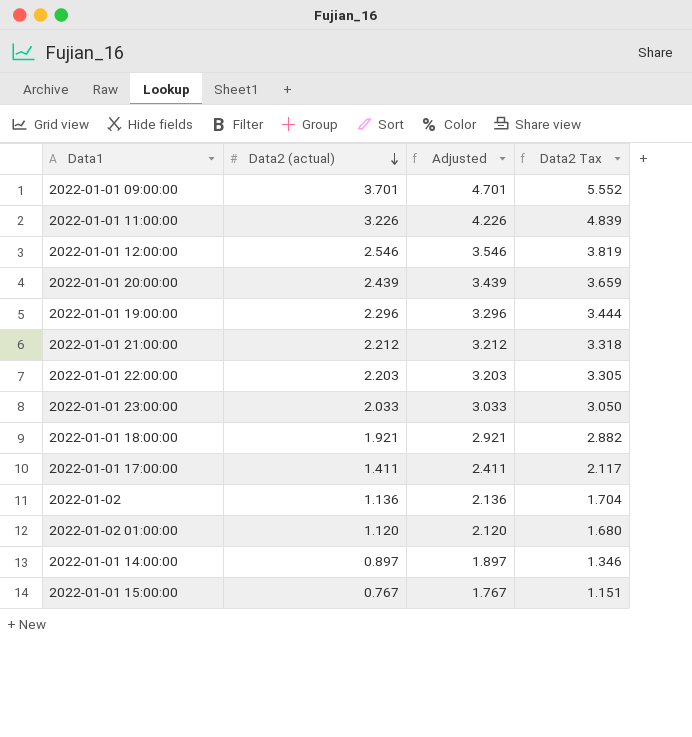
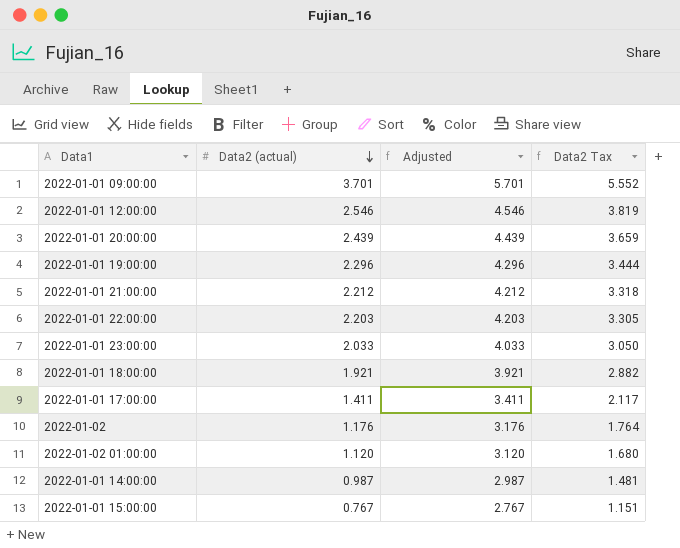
column Adjusted | formula: [Data2 (actual)] + 1 -> [Data2 (actual)] + 2
row 2022-01-01 11:00:00: 3.226 | 4.226 | 4.839 -> none
2022-01-02 | Data2 (actual): 1.136 -> 1.176
2022-01-02 | Data2 Tax: 1.704 -> 1.764
2022-01-01 14:00:00 | Data2 (actual): 0.897 -> 0.987
2022-01-01 14:00:00 | Data2 Tax: 1.346 -> 1.481

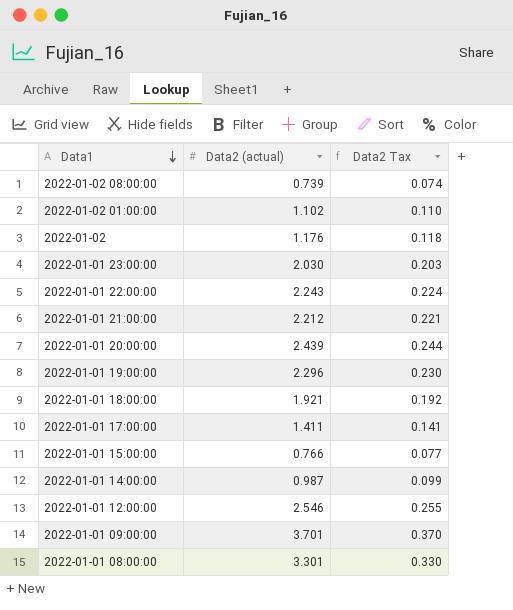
row order: Data2 (actual) descending -> Data1 descending
column Adjusted | formula: [Data2 (actual)] + 2 -> none
column Data2 Tax | formula: [Data2 (actual)] * 1.5 -> [Data2 (actual)] * 0.1
row 2022-01-02 08:00:00: none -> 0.739 | 0.074
2022-01-02 01:00:00 | Data2 (actual): 1.120 -> 1.102
2022-01-01 23:00:00 | Data2 (actual): 2.033 -> 2.030
2022-01-01 22:00:00 | Data2 (actual): 2.203 -> 2.243
2022-01-01 15:00:00 | Data2 (actual): 0.767 -> 0.766
row 2022-01-01 08:00:00: none -> 3.301 | 0.330

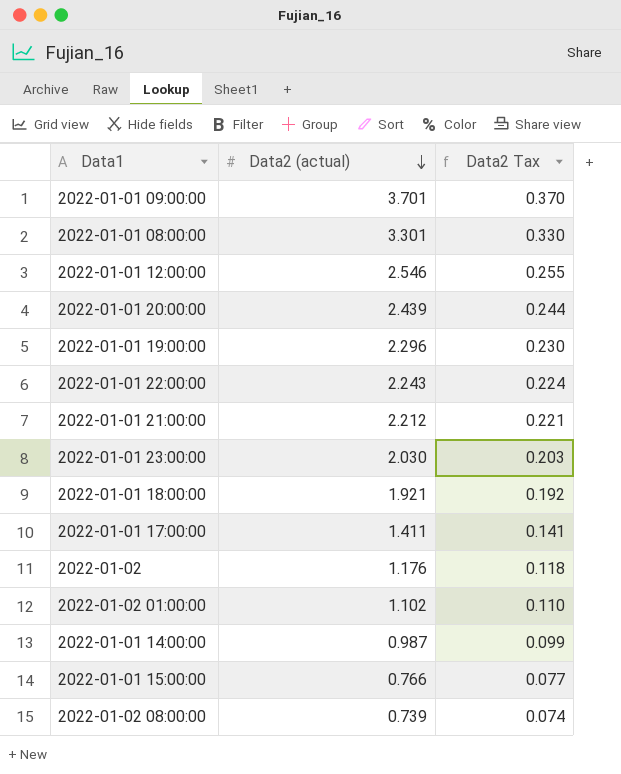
row order: Data1 descending -> Data2 (actual) descending

